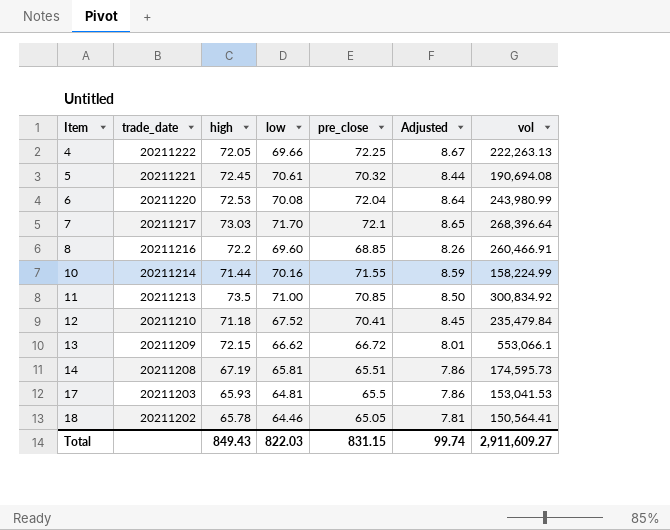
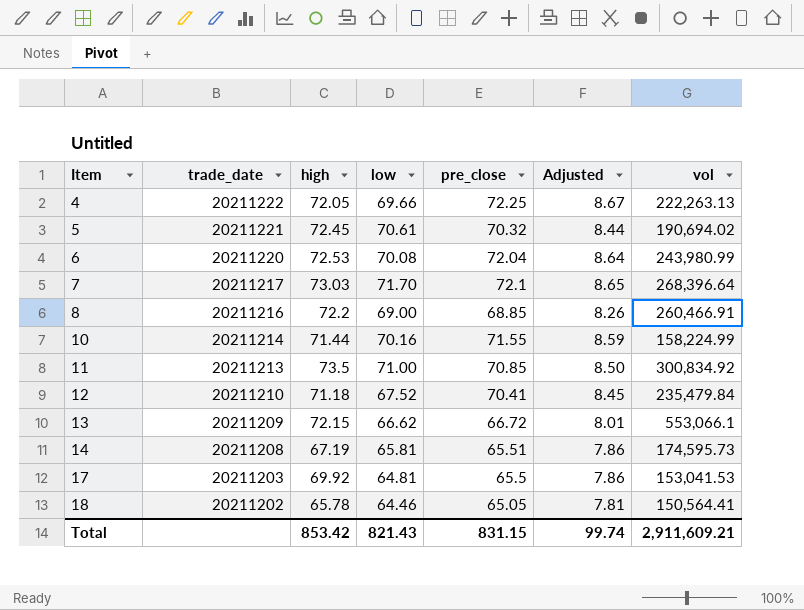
5 | vol: 190,694.08 -> 190,694.02
8 | low: 69.60 -> 69.00
17 | high: 65.93 -> 69.92
Total | high: 849.43 -> 853.42
Total | low: 822.03 -> 821.43
Total | vol: 2,911,609.27 -> 2,911,609.21

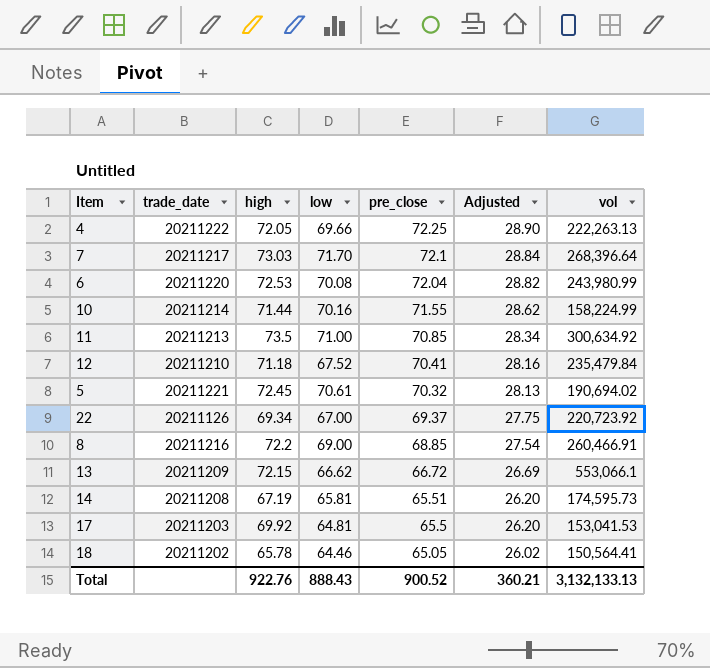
row order: Item ascending -> pre_close descending
column Adjusted | formula: [pre_close] * 0.12 -> [pre_close] * 0.4
11 | vol: 300,834.92 -> 300,634.92
row 22: none -> 20211126 | 69.34 | 67.00 | 69.37 | 27.75 | 220,723.92
Total | high: 853.42 -> 922.76
Total | low: 821.43 -> 888.43
Total | pre_close: 831.15 -> 900.52
Total | Adjusted: 99.74 -> 360.21
Total | vol: 2,911,609.21 -> 3,132,133.13

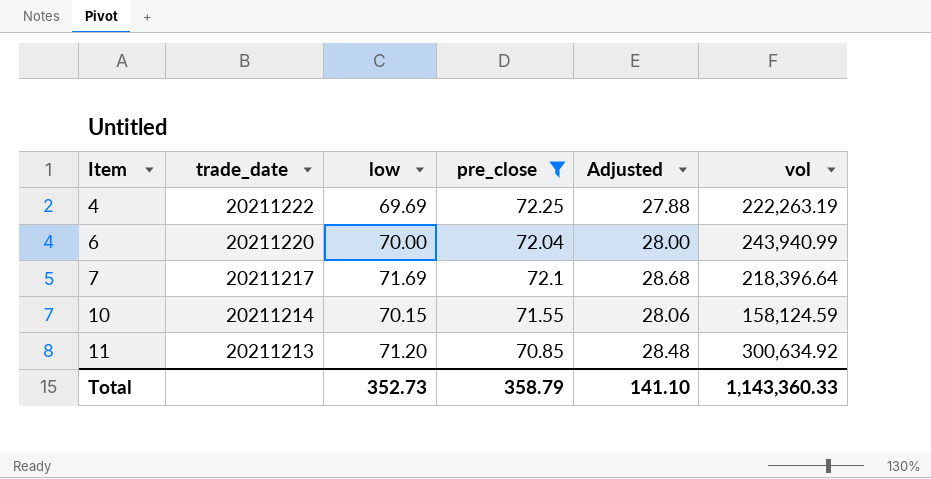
filter: none -> pre_close >= 70.85
row order: pre_close descending -> Item ascending
column high | position: 3 -> none
column Adjusted | formula: [pre_close] * 0.4 -> [low] * 0.4
4 | low: 69.66 -> 69.69
4 | vol: 222,263.13 -> 222,263.19
6 | low: 70.08 -> 70.00
6 | vol: 243,980.99 -> 243,940.99
7 | low: 71.70 -> 71.69
7 | vol: 268,396.64 -> 218,396.64
10 | low: 70.16 -> 70.15
10 | vol: 158,224.99 -> 158,124.59
11 | low: 71.00 -> 71.20
Total | low: 888.43 -> 352.73
Total | pre_close: 900.52 -> 358.79
Total | Adjusted: 360.21 -> 141.10
Total | vol: 3,132,133.13 -> 1,143,360.33

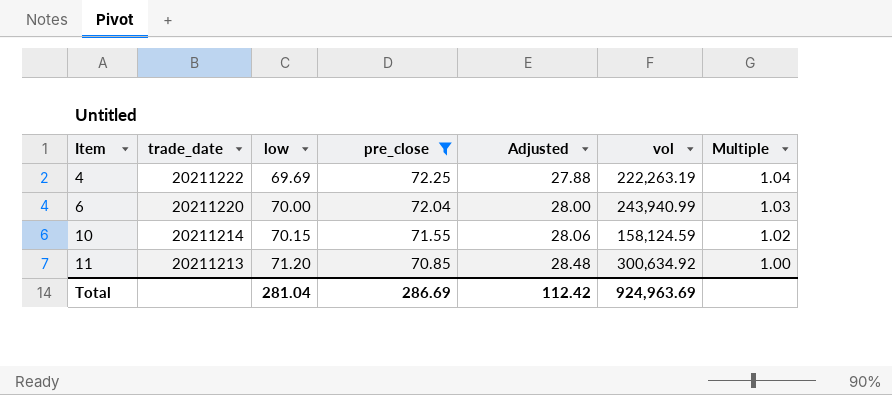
column Multiple | formula: none -> [pre_close] / [low]
row 7: 20211217 | 71.69 | 72.1 | 28.68 | 218,396.64 -> none
Total | low: 352.73 -> 281.04
Total | pre_close: 358.79 -> 286.69
Total | Adjusted: 141.10 -> 112.42
Total | vol: 1,143,360.33 -> 924,963.69

